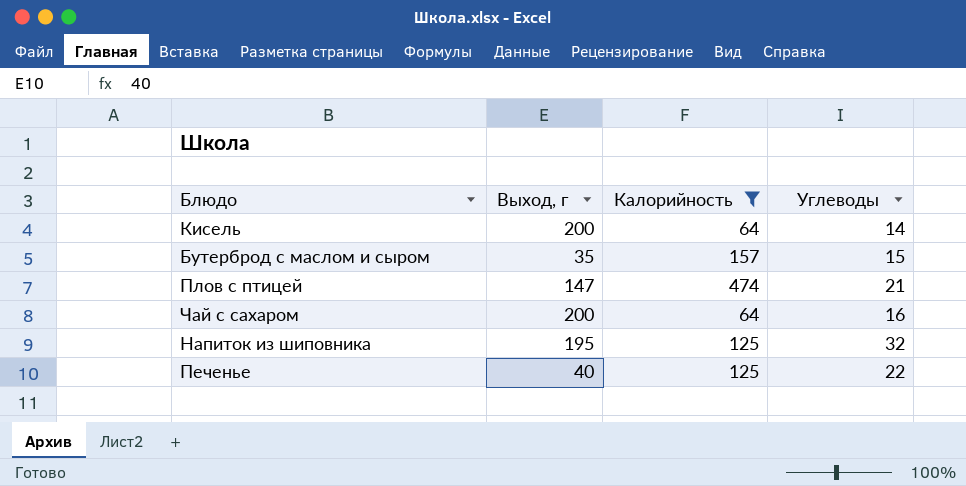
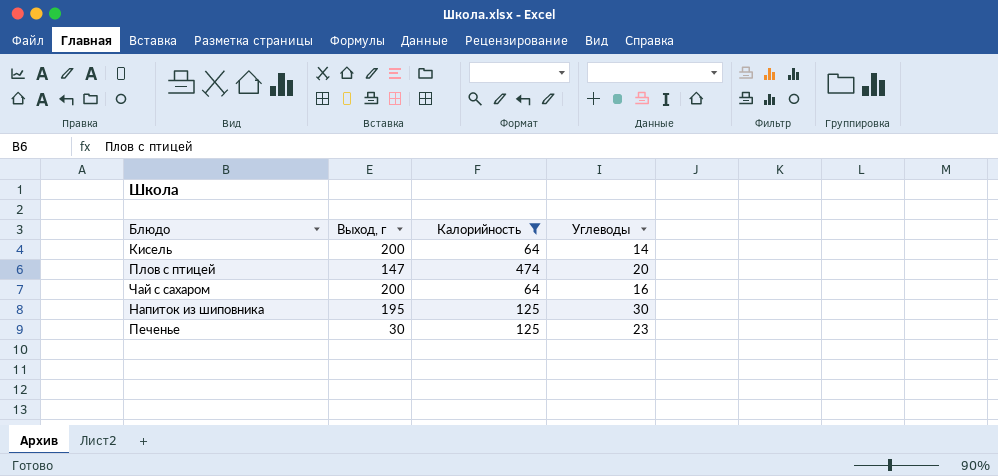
row Бутерброд с маслом и сыром: 35 | 157 | 15 -> none
Плов с птицей | Углеводы: 21 -> 20
Напиток из шиповника | Углеводы: 32 -> 30
Печенье | Выход, г: 40 -> 30
Печенье | Углеводы: 22 -> 23

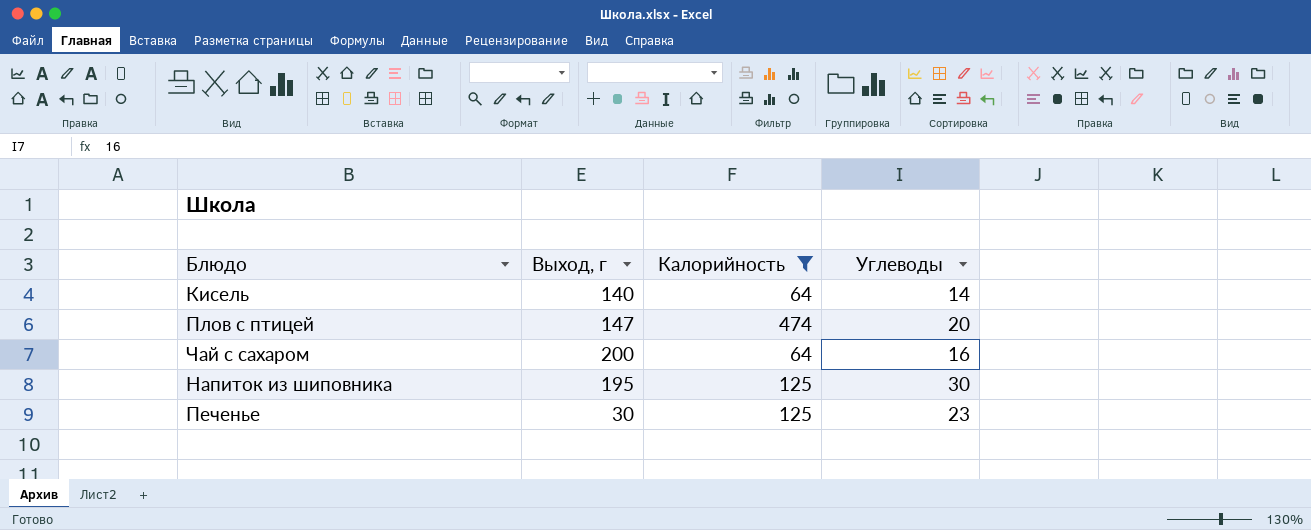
Кисель | Выход, г: 200 -> 140

